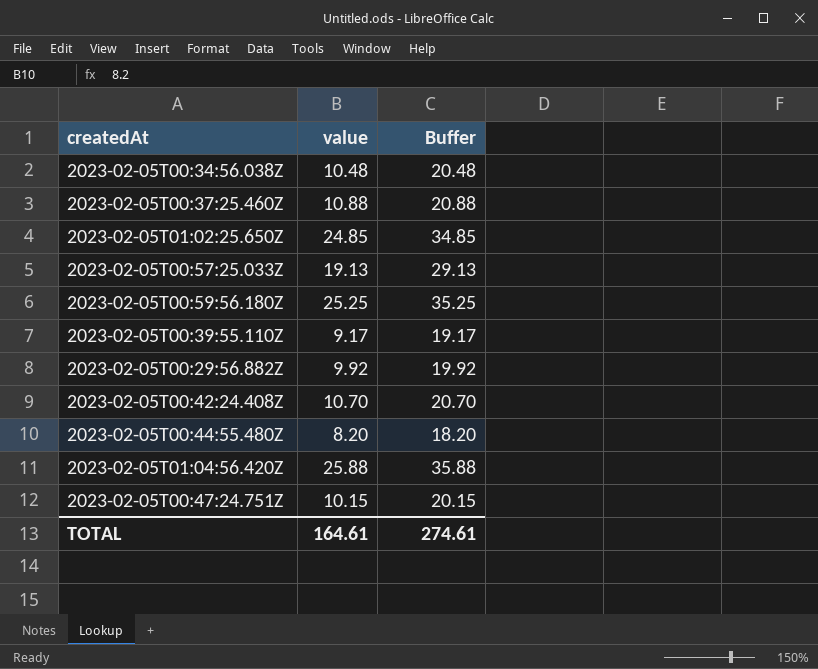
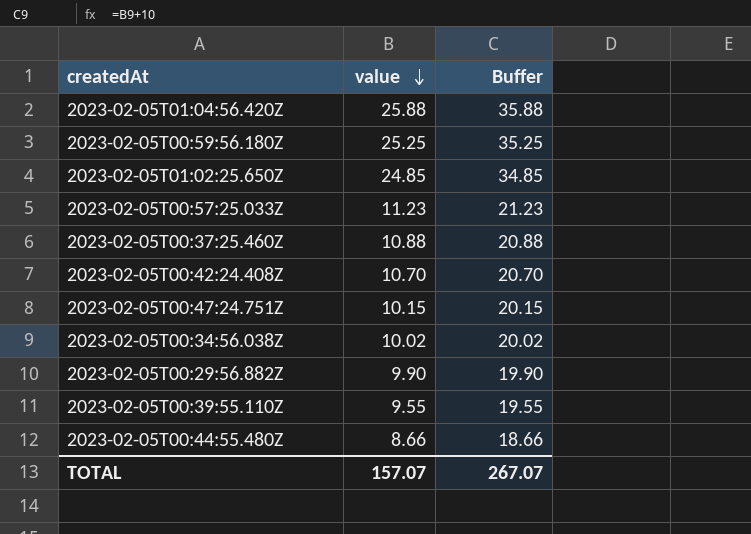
row order: none -> value descending
2023-02-05T00:57:25.033Z | value: 19.13 -> 11.23
2023-02-05T00:57:25.033Z | Buffer: 29.13 -> 21.23
2023-02-05T00:34:56.038Z | value: 10.48 -> 10.02
2023-02-05T00:34:56.038Z | Buffer: 20.48 -> 20.02
2023-02-05T00:29:56.882Z | value: 9.92 -> 9.90
2023-02-05T00:29:56.882Z | Buffer: 19.92 -> 19.90
2023-02-05T00:39:55.110Z | value: 9.17 -> 9.55
2023-02-05T00:39:55.110Z | Buffer: 19.17 -> 19.55
2023-02-05T00:44:55.480Z | value: 8.20 -> 8.66
2023-02-05T00:44:55.480Z | Buffer: 18.20 -> 18.66
TOTAL | value: 164.61 -> 157.07
TOTAL | Buffer: 274.61 -> 267.07

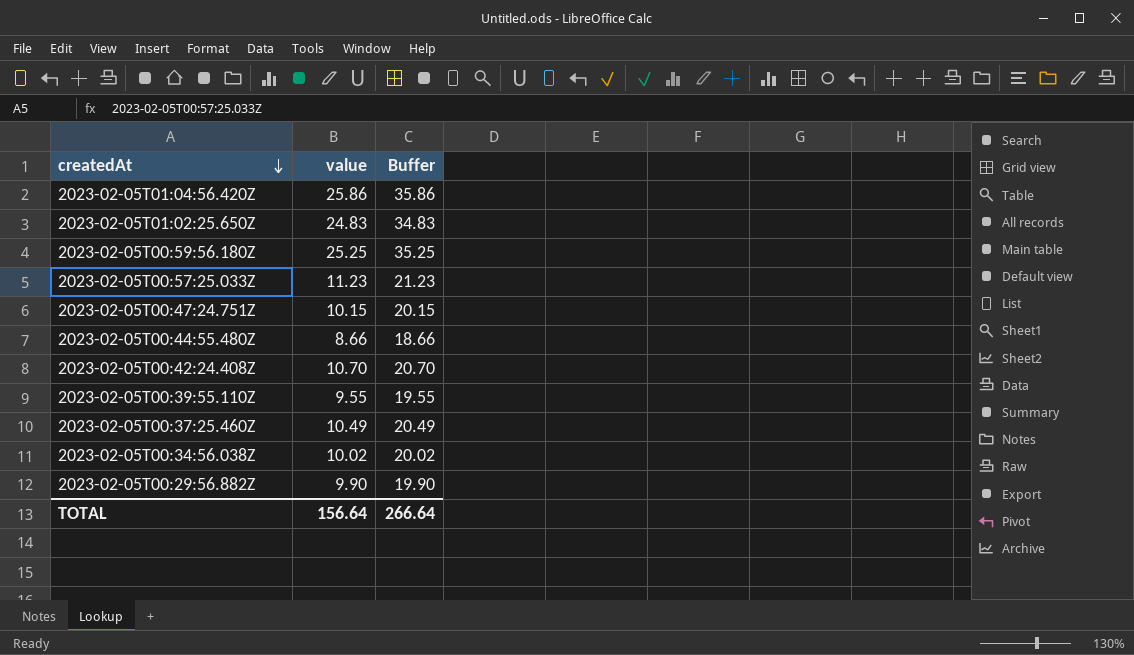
row order: value descending -> createdAt descending
2023-02-05T01:04:56.420Z | value: 25.88 -> 25.86
2023-02-05T01:04:56.420Z | Buffer: 35.88 -> 35.86
2023-02-05T01:02:25.650Z | value: 24.85 -> 24.83
2023-02-05T01:02:25.650Z | Buffer: 34.85 -> 34.83
2023-02-05T00:37:25.460Z | value: 10.88 -> 10.49
2023-02-05T00:37:25.460Z | Buffer: 20.88 -> 20.49
TOTAL | value: 157.07 -> 156.64
TOTAL | Buffer: 267.07 -> 266.64

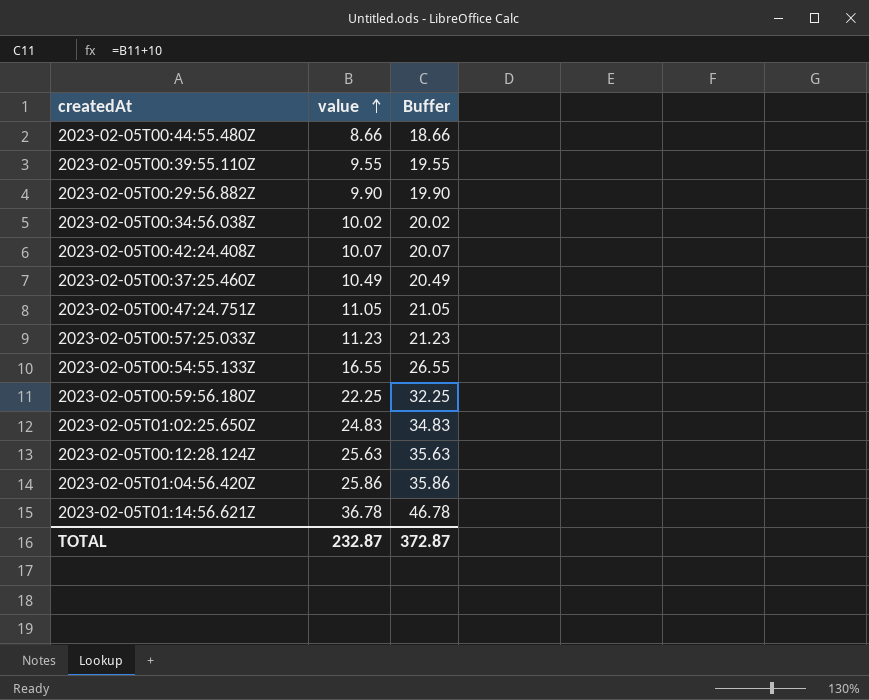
row order: createdAt descending -> value ascending
2023-02-05T00:42:24.408Z | value: 10.70 -> 10.07
2023-02-05T00:42:24.408Z | Buffer: 20.70 -> 20.07
2023-02-05T00:47:24.751Z | value: 10.15 -> 11.05
2023-02-05T00:47:24.751Z | Buffer: 20.15 -> 21.05
row 2023-02-05T00:54:55.133Z: none -> 16.55 | 26.55
2023-02-05T00:59:56.180Z | value: 25.25 -> 22.25
2023-02-05T00:59:56.180Z | Buffer: 35.25 -> 32.25
row 2023-02-05T00:12:28.124Z: none -> 25.63 | 35.63
row 2023-02-05T01:14:56.621Z: none -> 36.78 | 46.78
TOTAL | value: 156.64 -> 232.87
TOTAL | Buffer: 266.64 -> 372.87

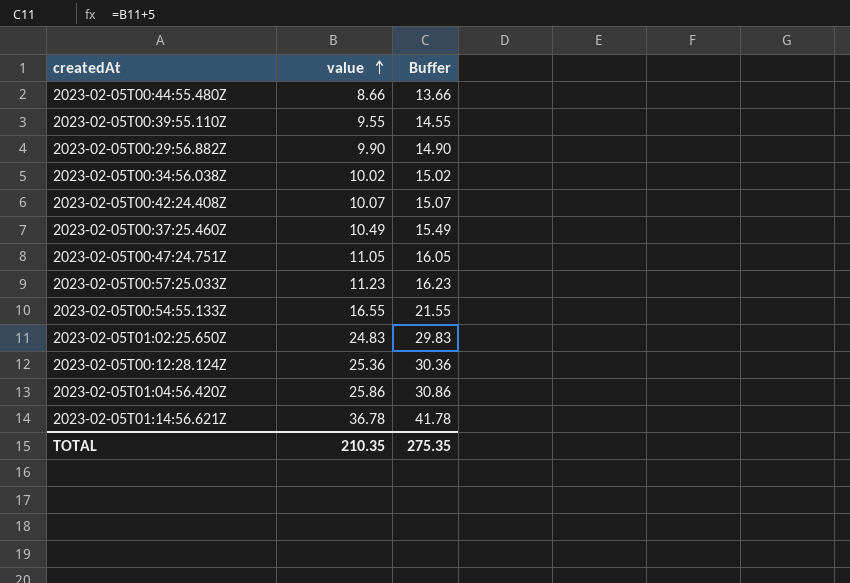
column Buffer | formula: [value] + 10 -> [value] + 5
row 2023-02-05T00:59:56.180Z: 22.25 | 32.25 -> none
2023-02-05T00:12:28.124Z | value: 25.63 -> 25.36
TOTAL | value: 232.87 -> 210.35
TOTAL | Buffer: 372.87 -> 275.35

